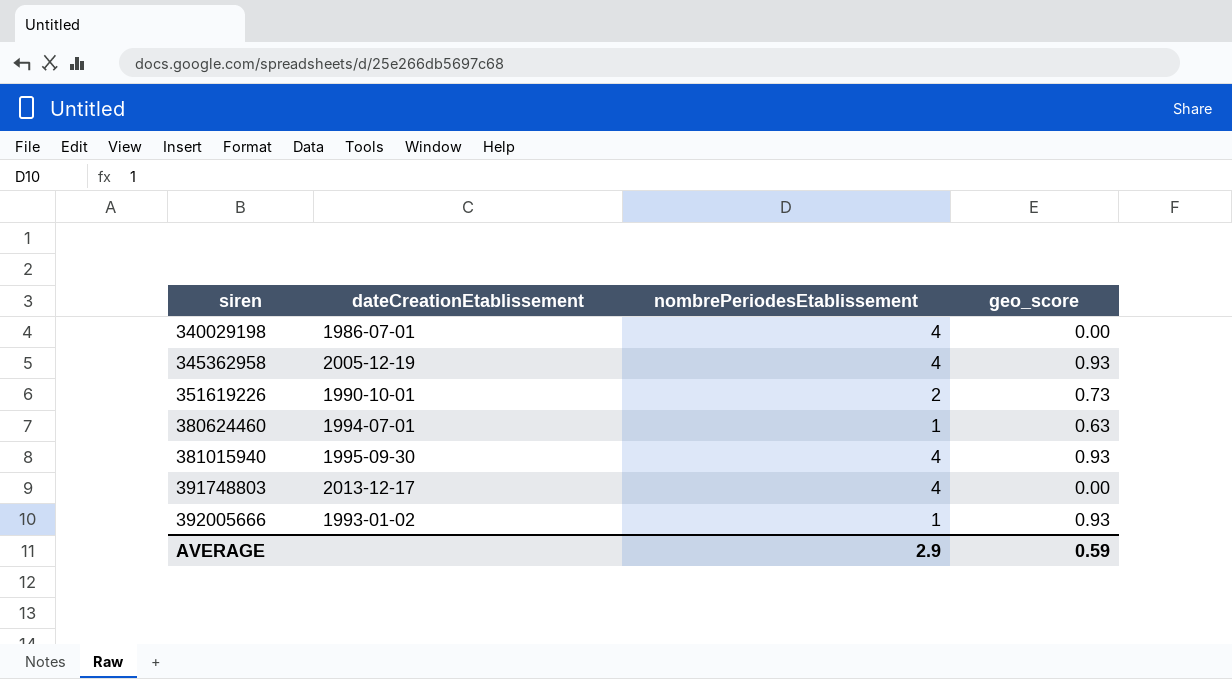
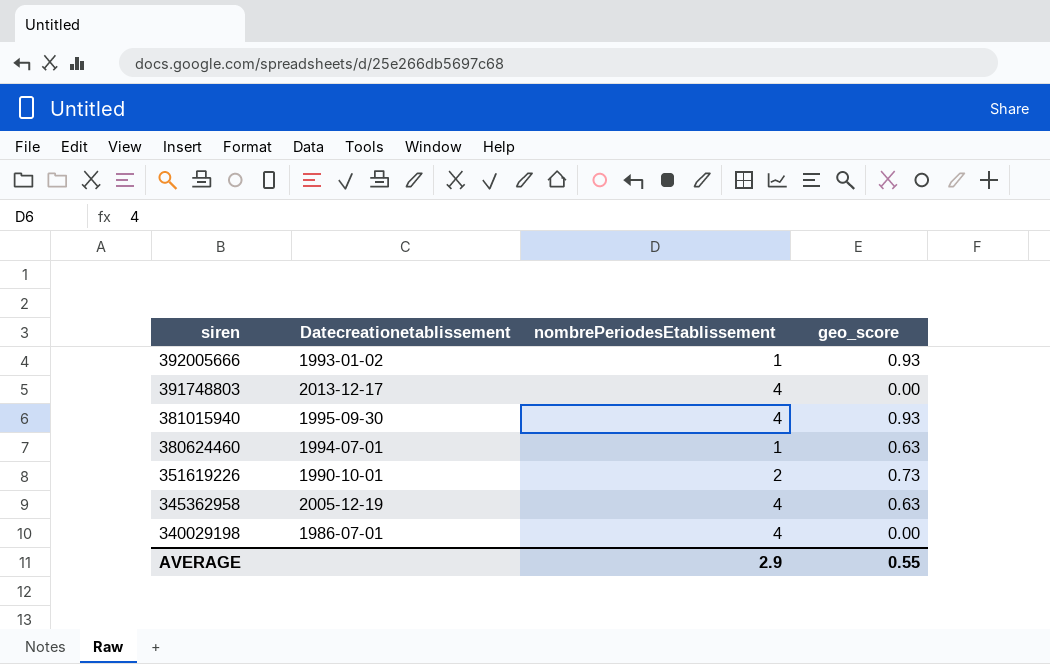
row order: siren ascending -> siren descending
column name: dateCreationEtablissement -> Datecreationetablissement
345362958 | geo_score: 0.93 -> 0.63
AVERAGE | geo_score: 0.59 -> 0.55

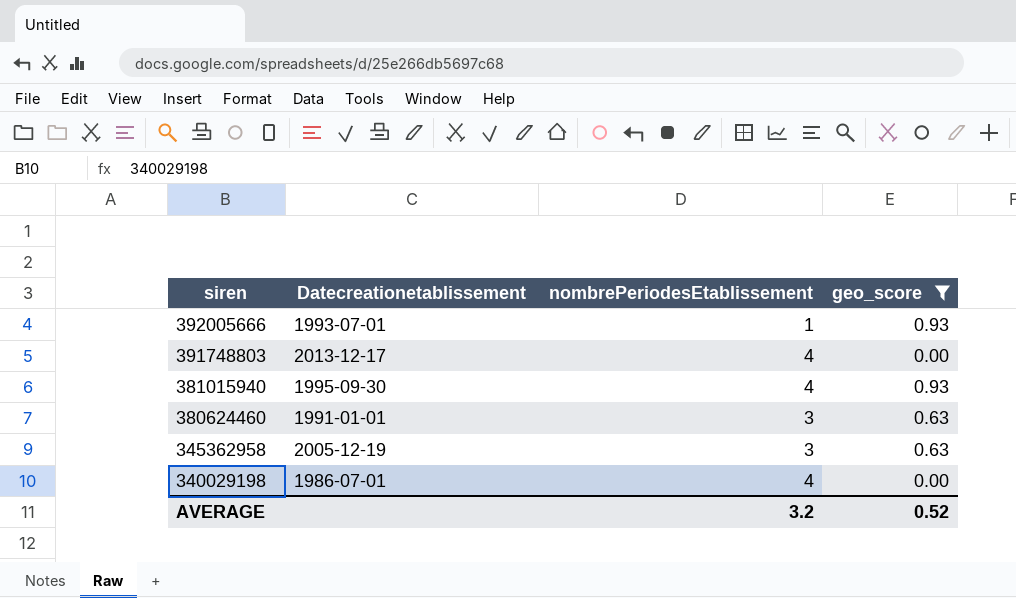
filter: none -> geo_score != 0.73
392005666 | Datecreationetablissement: 1993-01-02 -> 1993-07-01
380624460 | Datecreationetablissement: 1994-07-01 -> 1991-01-01
380624460 | nombrePeriodesEtablissement: 1 -> 3
345362958 | nombrePeriodesEtablissement: 4 -> 3
AVERAGE | nombrePeriodesEtablissement: 2.9 -> 3.2
AVERAGE | geo_score: 0.55 -> 0.52

